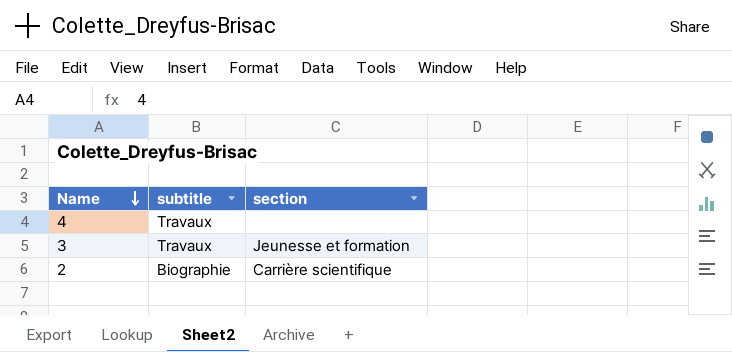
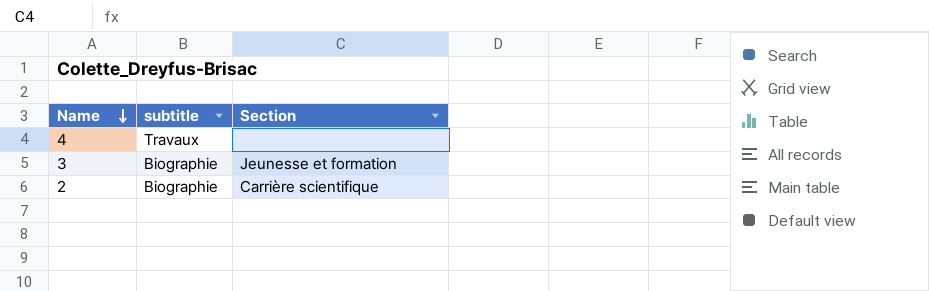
column name: section -> Section
3 | subtitle: Travaux -> Biographie

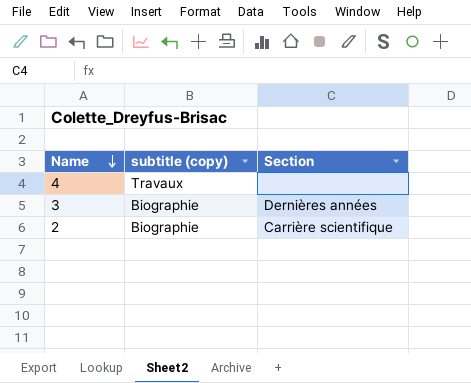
column name: subtitle -> subtitle (copy)
3 | Section: Jeunesse et formation -> Dernières années

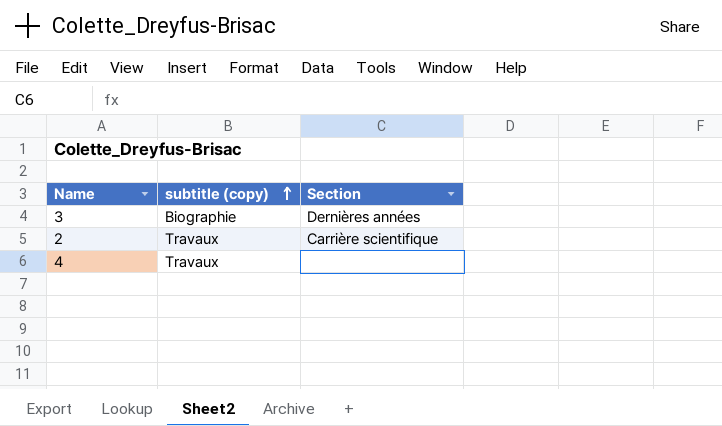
row order: Name descending -> subtitle (copy) ascending
2 | subtitle (copy): Biographie -> Travaux

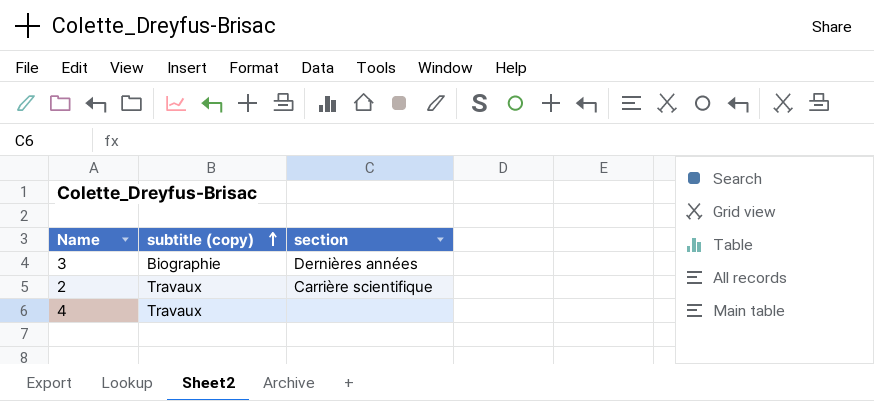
column name: Section -> section

